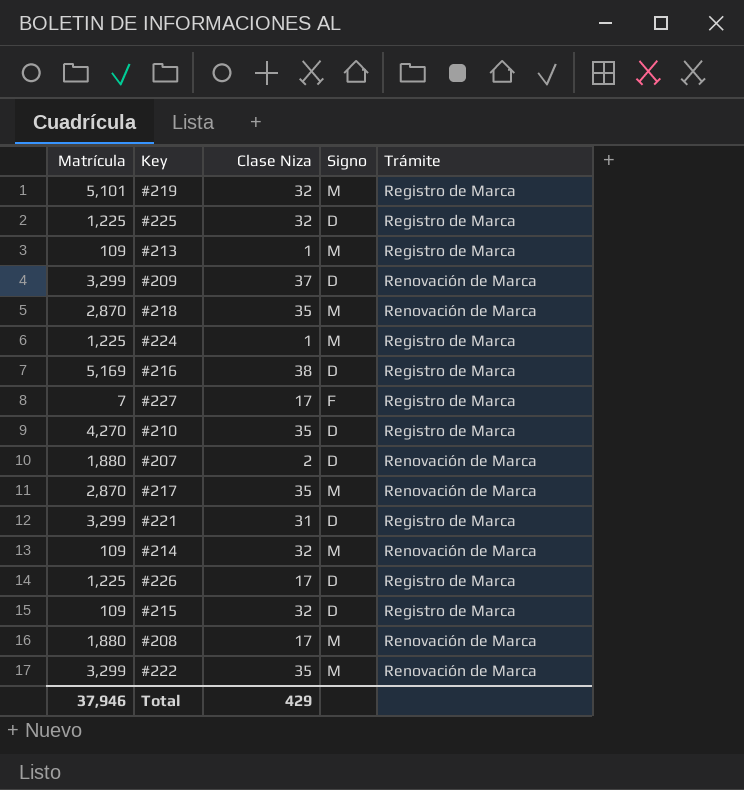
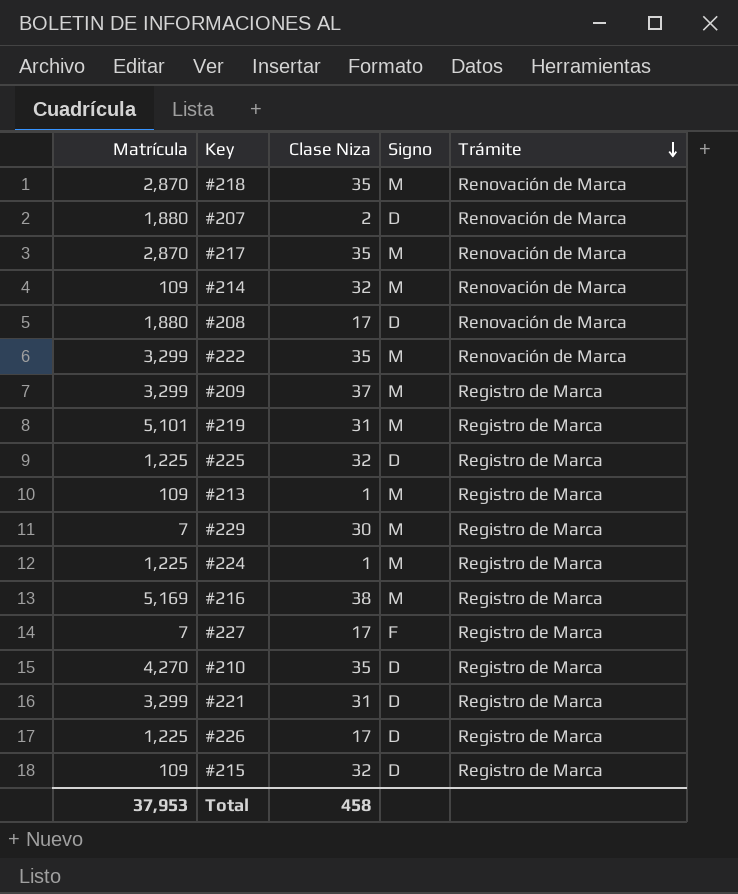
row order: none -> Trámite descending
#208 | Signo: M -> D
#209 | Signo: D -> M
#209 | Trámite: Renovación de Marca -> Registro de Marca
#219 | Clase Niza: 32 -> 31
row #229: none -> 7 | 30 | M | Registro de Marca
#216 | Signo: D -> M
Total | Matrícula: 37,946 -> 37,953
Total | Clase Niza: 429 -> 458

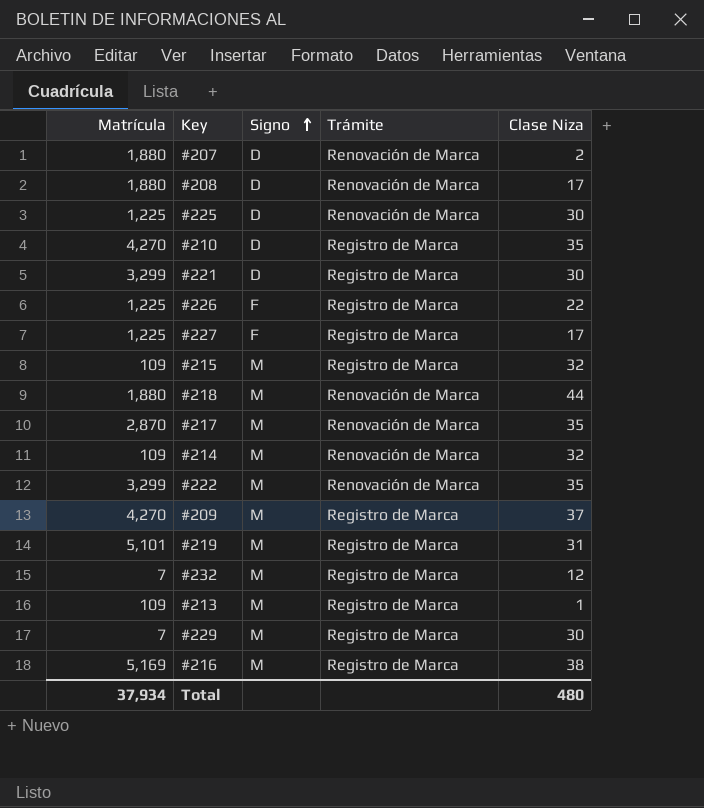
row order: Trámite descending -> Signo ascending
column Clase Niza | position: 3 -> 5
row #224: 1,225 | 1 | M | Registro de Marca -> none
#225 | Trámite: Registro de Marca -> Renovación de Marca
#225 | Clase Niza: 32 -> 30
#221 | Clase Niza: 31 -> 30
#226 | Signo: D -> F
#226 | Clase Niza: 17 -> 22
#227 | Matrícula: 7 -> 1,225
#215 | Signo: D -> M
#218 | Matrícula: 2,870 -> 1,880
#218 | Clase Niza: 35 -> 44
#209 | Matrícula: 3,299 -> 4,270
row #232: none -> 7 | M | Registro de Marca | 12
Total | Matrícula: 37,953 -> 37,934
Total | Clase Niza: 458 -> 480

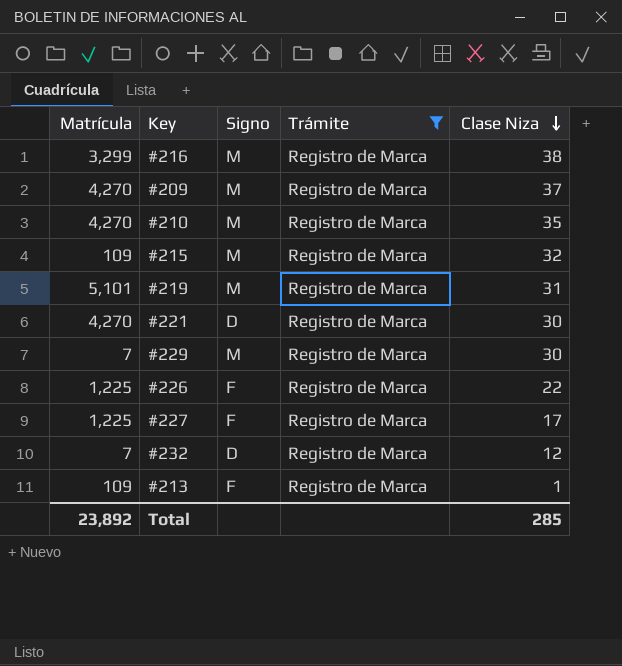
filter: none -> Trámite = Registro de Marca
row order: Signo ascending -> Clase Niza descending
#216 | Matrícula: 5,169 -> 3,299
#210 | Signo: D -> M
#221 | Matrícula: 3,299 -> 4,270
#232 | Signo: M -> D
#213 | Signo: M -> F
Total | Matrícula: 37,934 -> 23,892
Total | Clase Niza: 480 -> 285

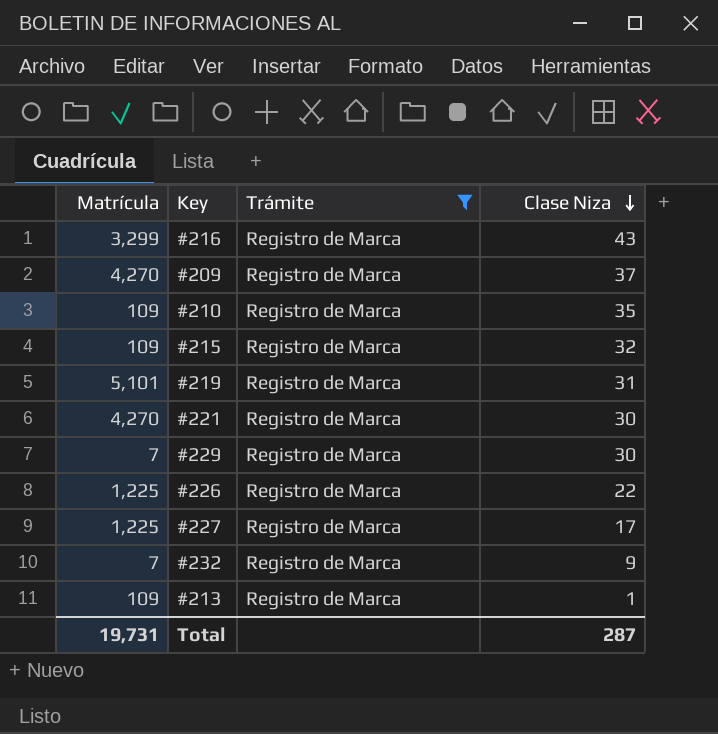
column Signo | position: 3 -> none
#216 | Clase Niza: 38 -> 43
#210 | Matrícula: 4,270 -> 109
#232 | Clase Niza: 12 -> 9
Total | Matrícula: 23,892 -> 19,731
Total | Clase Niza: 285 -> 287

